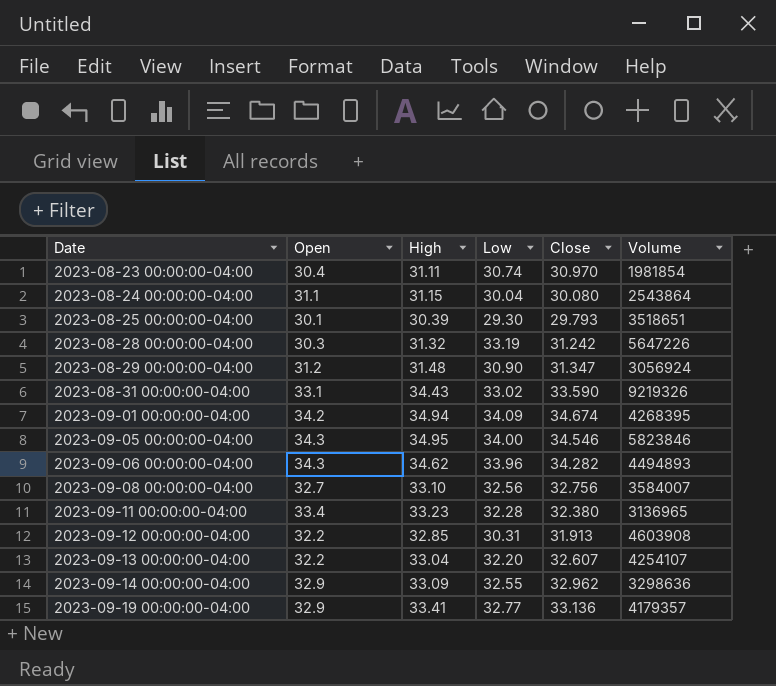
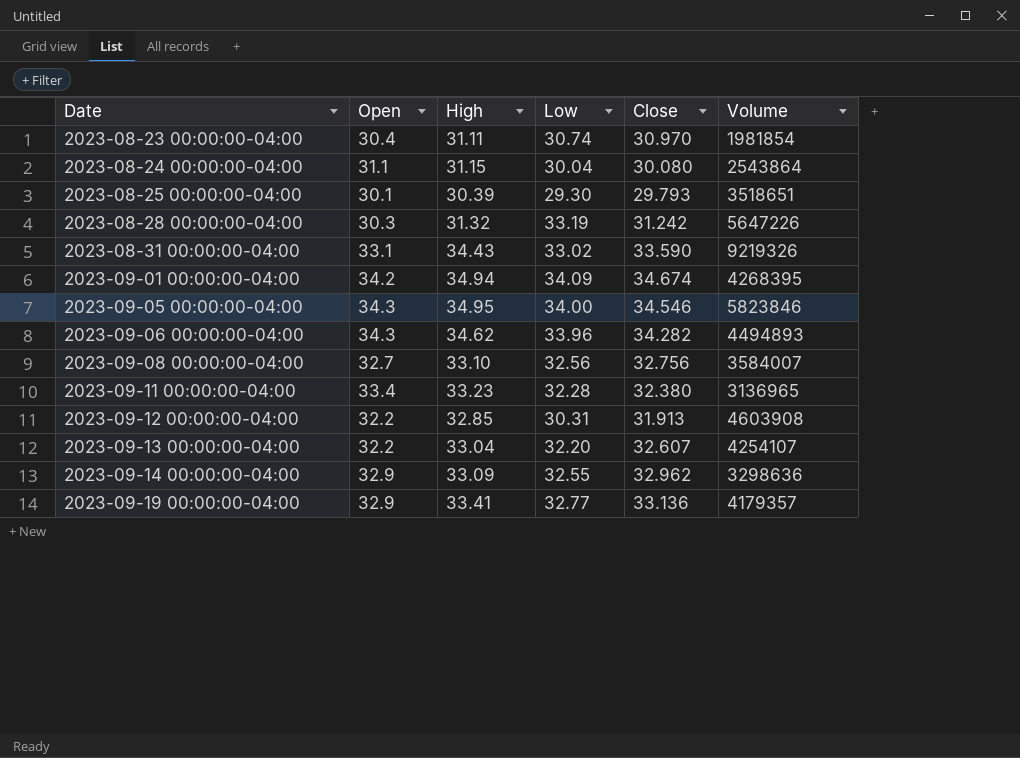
row 2023-08-29 00:00:00-04:00: 31.2 | 31.48 | 30.90 | 31.347 | 3056924 -> none

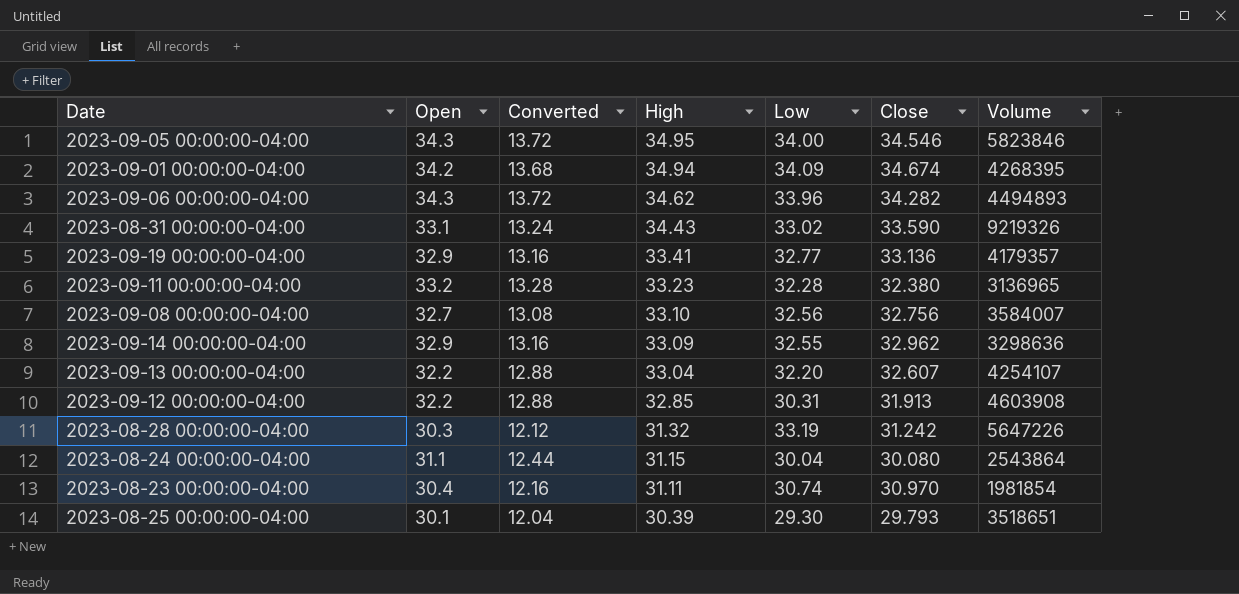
row order: Date ascending -> High descending
column Converted | formula: none -> [Open] * 0.4
2023-09-11 00:00:00-04:00 | Open: 33.4 -> 33.2

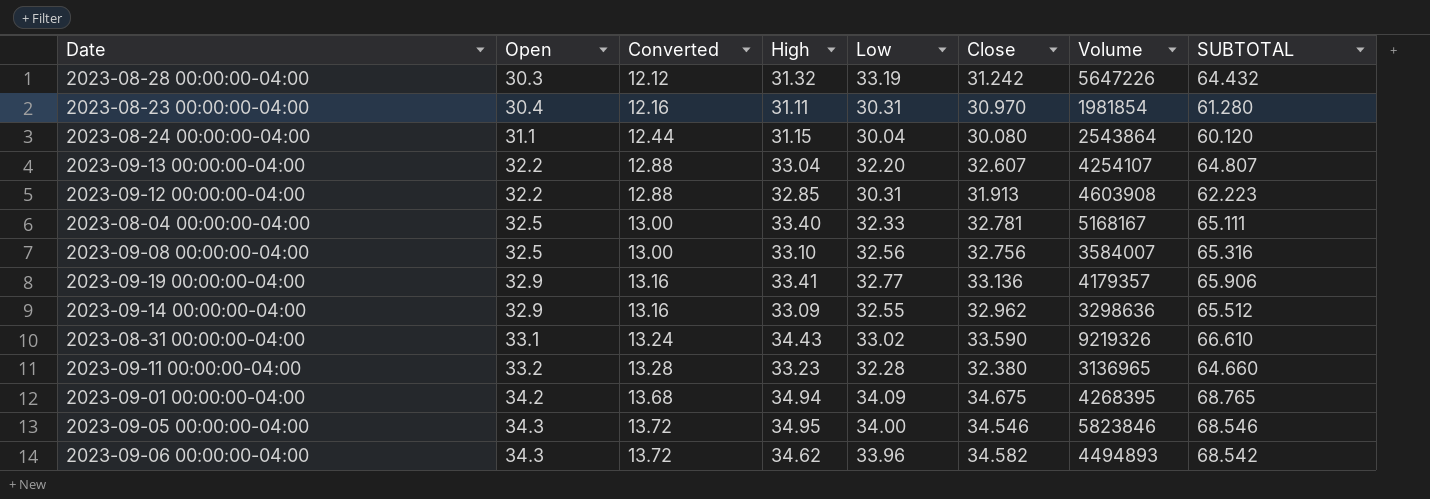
row order: High descending -> Open ascending
column SUBTOTAL | formula: none -> [Low] + [Close]
row 2023-08-25 00:00:00-04:00: 30.1 | 12.04 | 30.39 | 29.30 | 29.793 | 3518651 -> none
2023-08-23 00:00:00-04:00 | Low: 30.74 -> 30.31
row 2023-08-04 00:00:00-04:00: none -> 32.5 | 13.00 | 33.40 | 32.33 | 32.781 | 5168167 | 65.111
2023-09-08 00:00:00-04:00 | Open: 32.7 -> 32.5
2023-09-08 00:00:00-04:00 | Converted: 13.08 -> 13.00
2023-09-01 00:00:00-04:00 | Close: 34.674 -> 34.675
2023-09-06 00:00:00-04:00 | Close: 34.282 -> 34.582

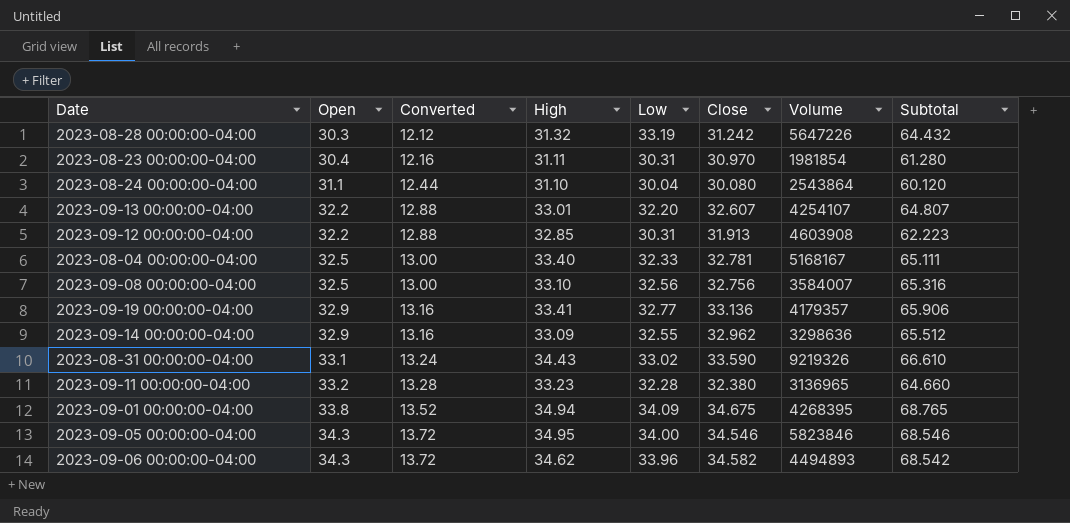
column name: SUBTOTAL -> Subtotal
2023-08-24 00:00:00-04:00 | High: 31.15 -> 31.10
2023-09-13 00:00:00-04:00 | High: 33.04 -> 33.01
2023-09-01 00:00:00-04:00 | Open: 34.2 -> 33.8
2023-09-01 00:00:00-04:00 | Converted: 13.68 -> 13.52

